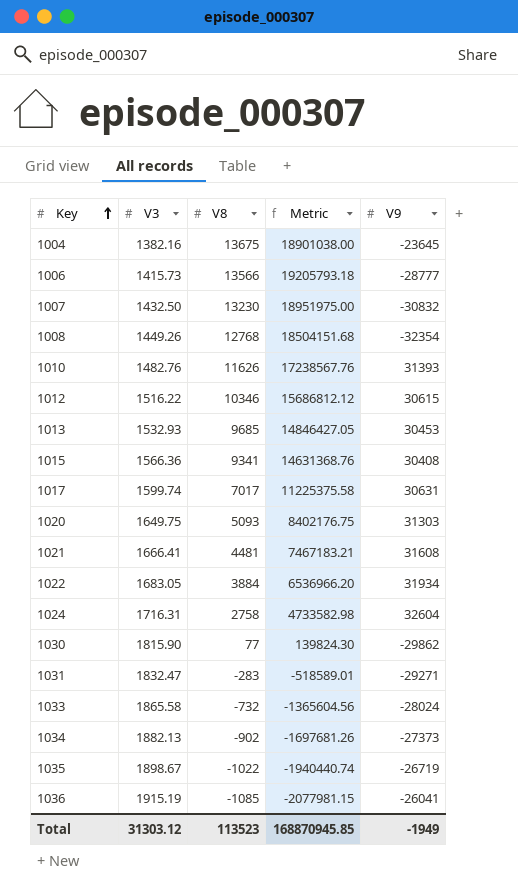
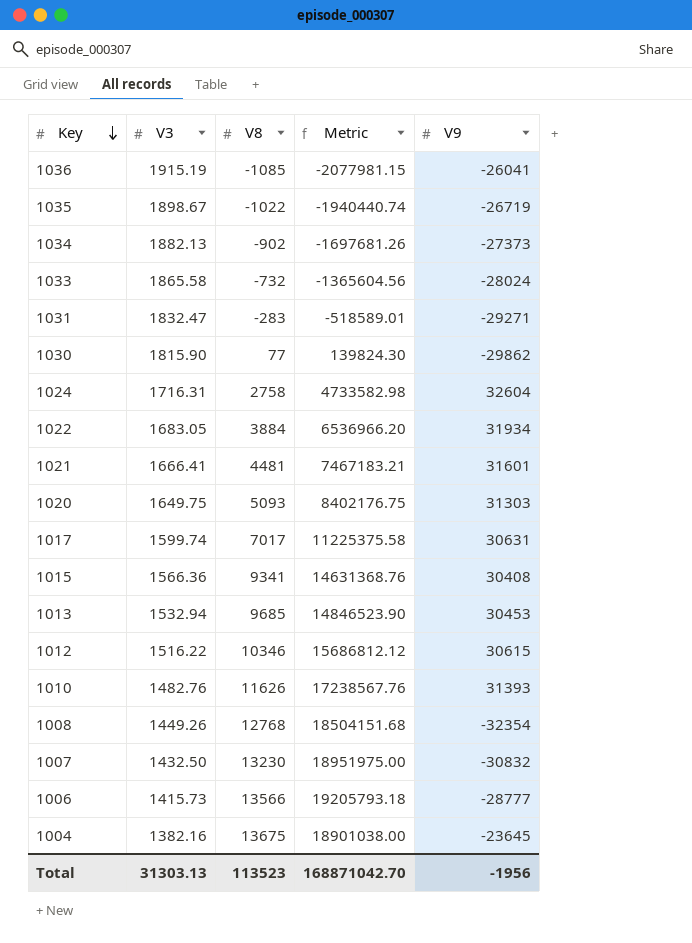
row order: Key ascending -> Key descending
1021 | V9: 31608 -> 31601
1013 | V3: 1532.93 -> 1532.94
1013 | Metric: 14846427.05 -> 14846523.90
Total | V3: 31303.12 -> 31303.13
Total | Metric: 168870945.85 -> 168871042.70
Total | V9: -1949 -> -1956

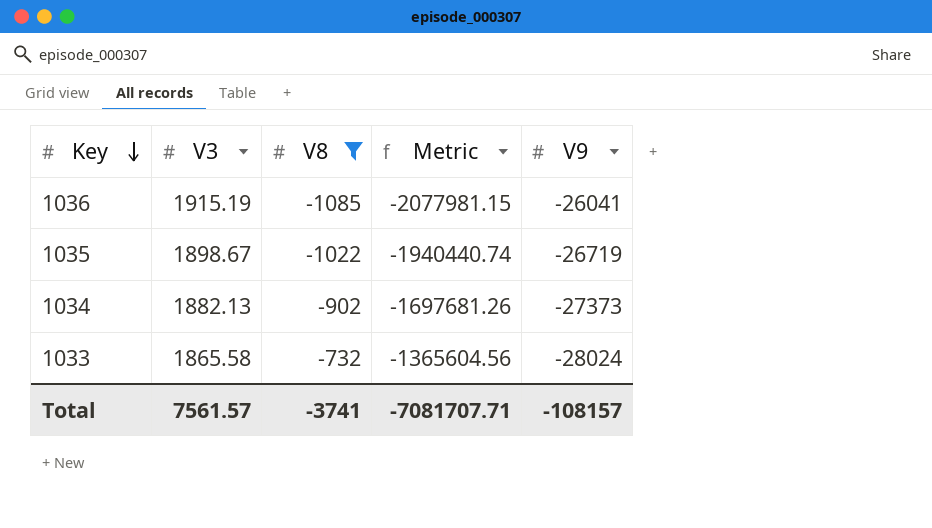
filter: none -> V8 <= -732
Total | V3: 31303.13 -> 7561.57
Total | V8: 113523 -> -3741
Total | Metric: 168871042.70 -> -7081707.71
Total | V9: -1956 -> -108157

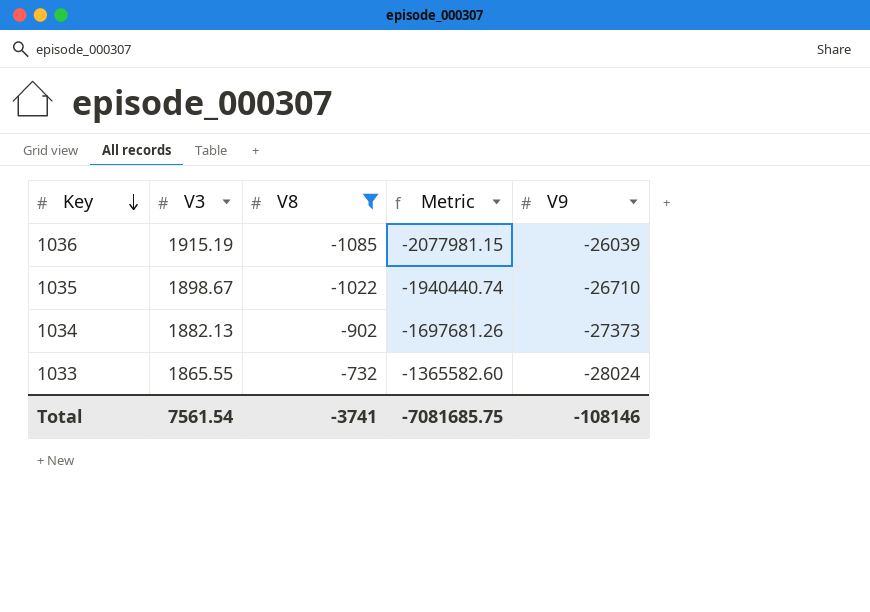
1036 | V9: -26041 -> -26039
1035 | V9: -26719 -> -26710
1033 | V3: 1865.58 -> 1865.55
1033 | Metric: -1365604.56 -> -1365582.60
Total | V3: 7561.57 -> 7561.54
Total | Metric: -7081707.71 -> -7081685.75
Total | V9: -108157 -> -108146

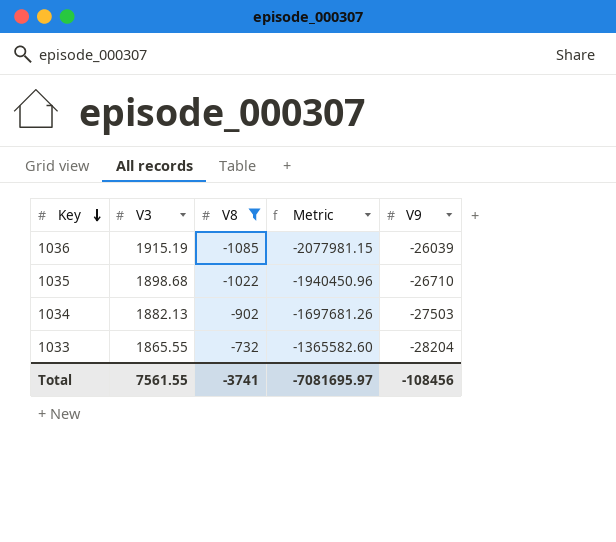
1035 | V3: 1898.67 -> 1898.68
1035 | Metric: -1940440.74 -> -1940450.96
1034 | V9: -27373 -> -27503
1033 | V9: -28024 -> -28204
Total | V3: 7561.54 -> 7561.55
Total | Metric: -7081685.75 -> -7081695.97
Total | V9: -108146 -> -108456

